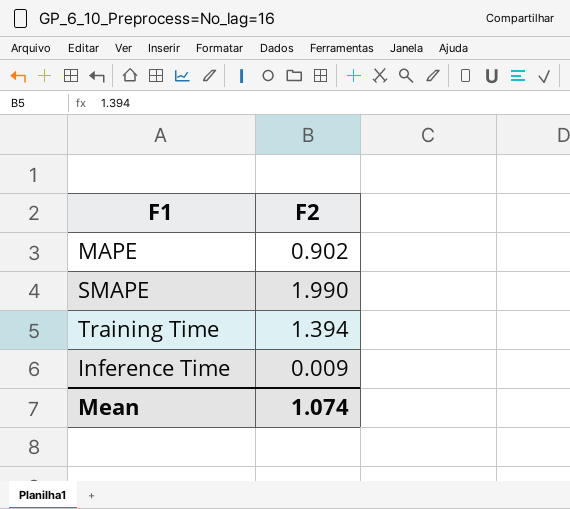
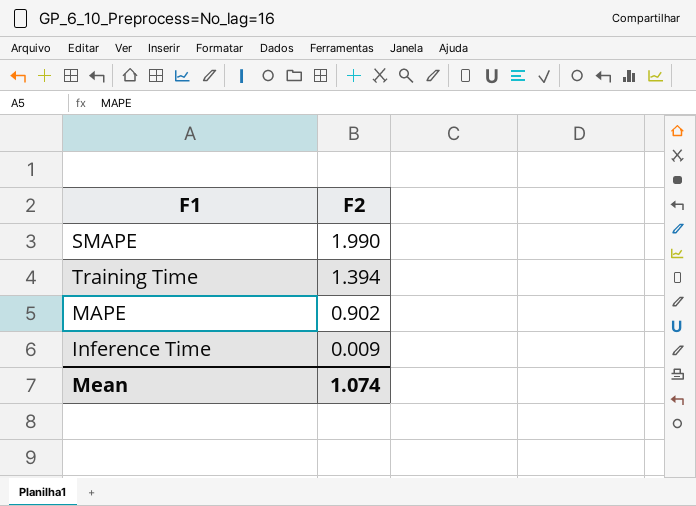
row order: none -> F2 descending

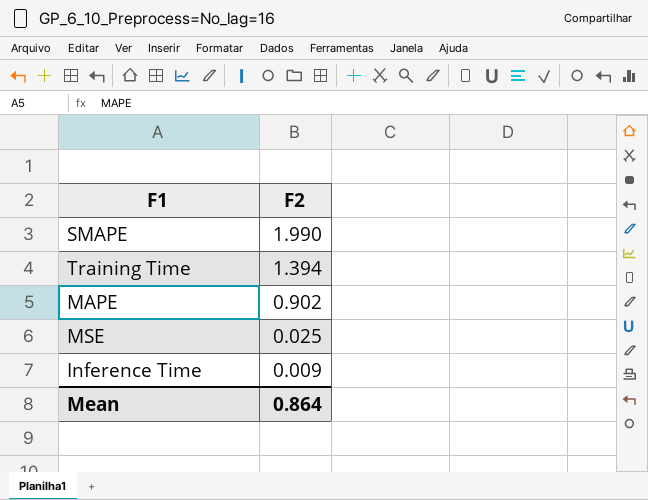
row MSE: none -> 0.025
Mean | F2: 1.074 -> 0.864

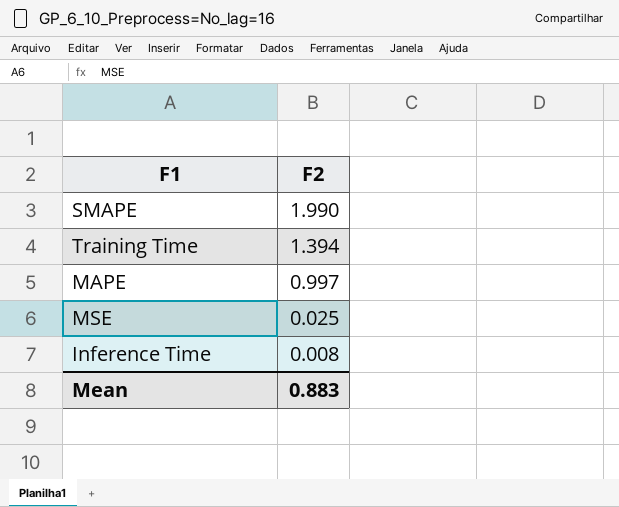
MAPE | F2: 0.902 -> 0.997
Inference Time | F2: 0.009 -> 0.008
Mean | F2: 0.864 -> 0.883

